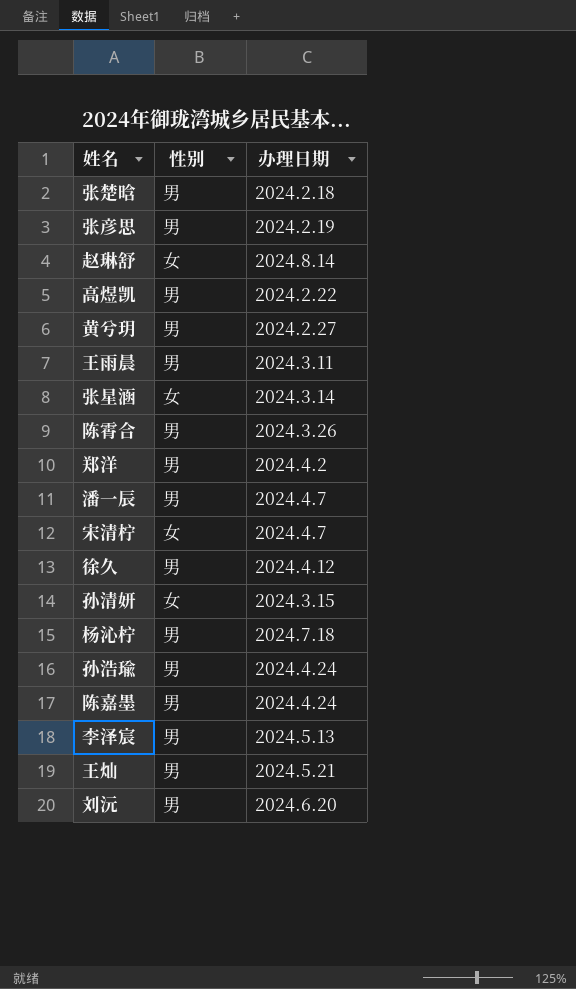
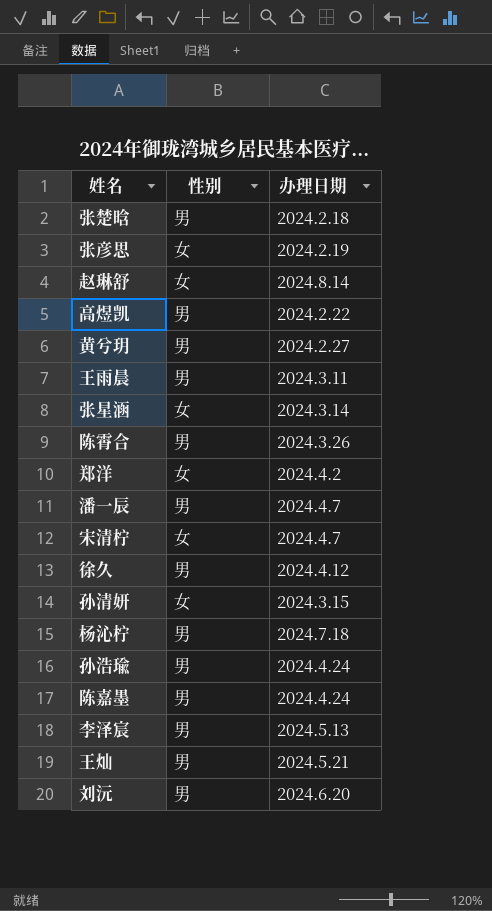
张彦思 | 性别: 男 -> 女
郑洋 | 性别: 男 -> 女

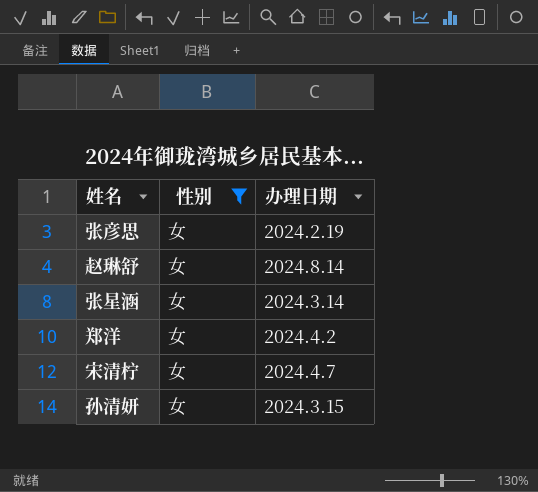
filter: none -> 性别 = 女

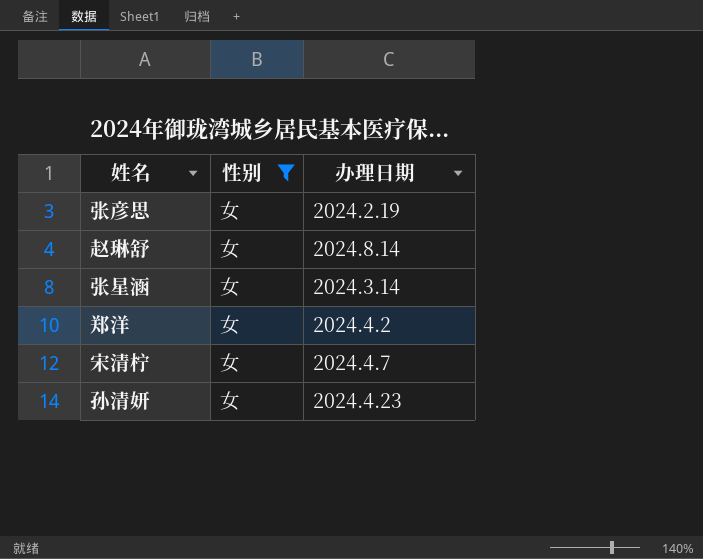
孙清妍 | 办理日期: 2024.3.15 -> 2024.4.23

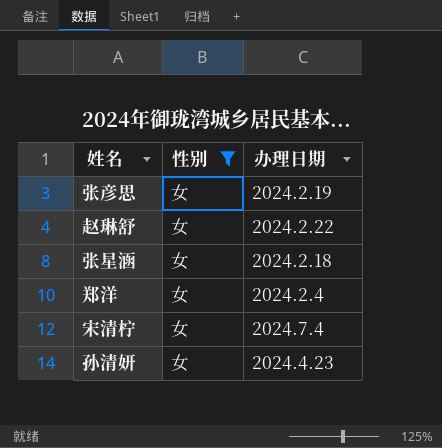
赵琳舒 | 办理日期: 2024.8.14 -> 2024.2.22
张星涵 | 办理日期: 2024.3.14 -> 2024.2.18
郑洋 | 办理日期: 2024.4.2 -> 2024.2.4
宋清柠 | 办理日期: 2024.4.7 -> 2024.7.4

